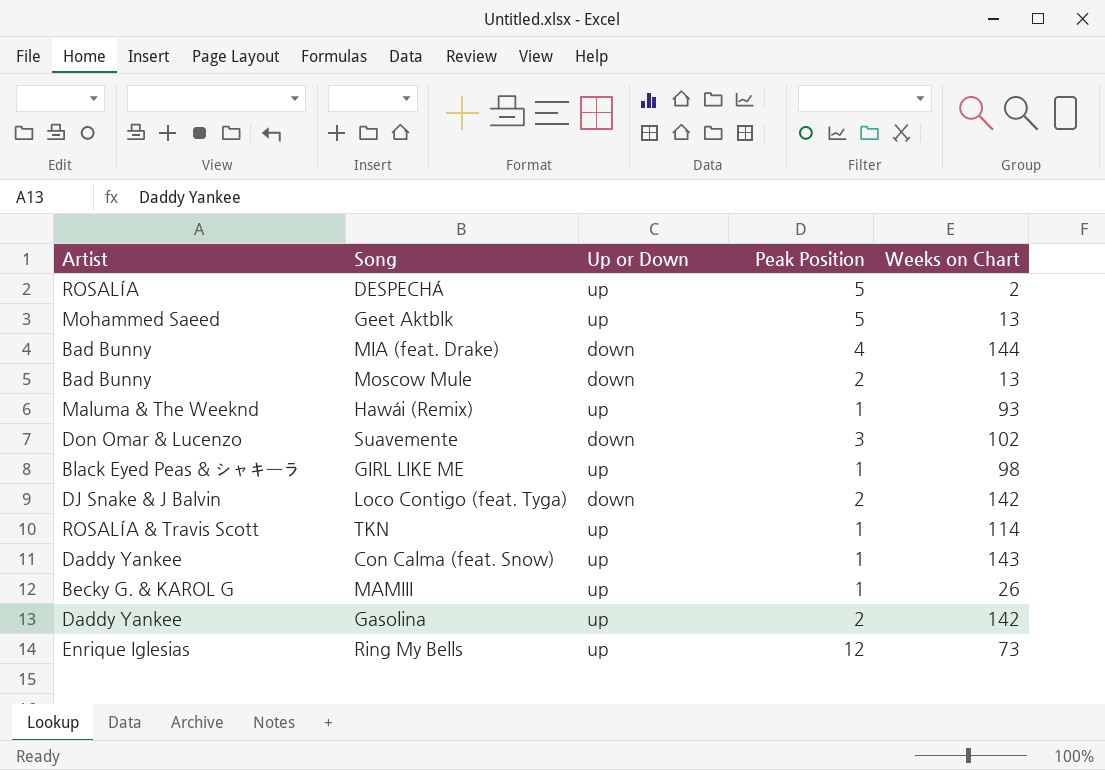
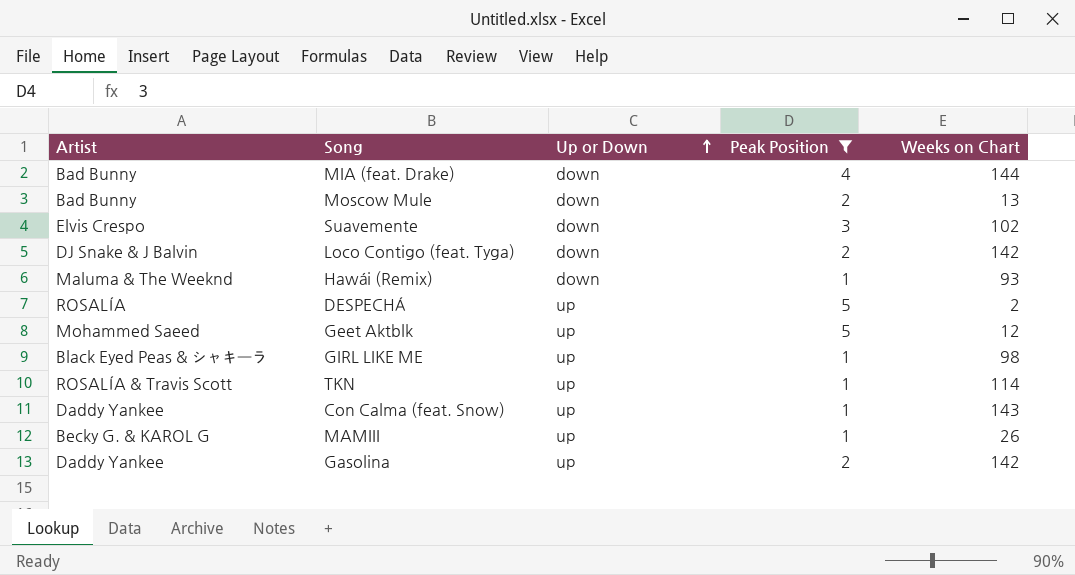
filter: none -> Peak Position != 12
row order: none -> Up or Down ascending
Suavemente | Artist: Don Omar & Lucenzo -> Elvis Crespo
Hawái (Remix) | Up or Down: up -> down
Geet Aktblk | Weeks on Chart: 13 -> 12

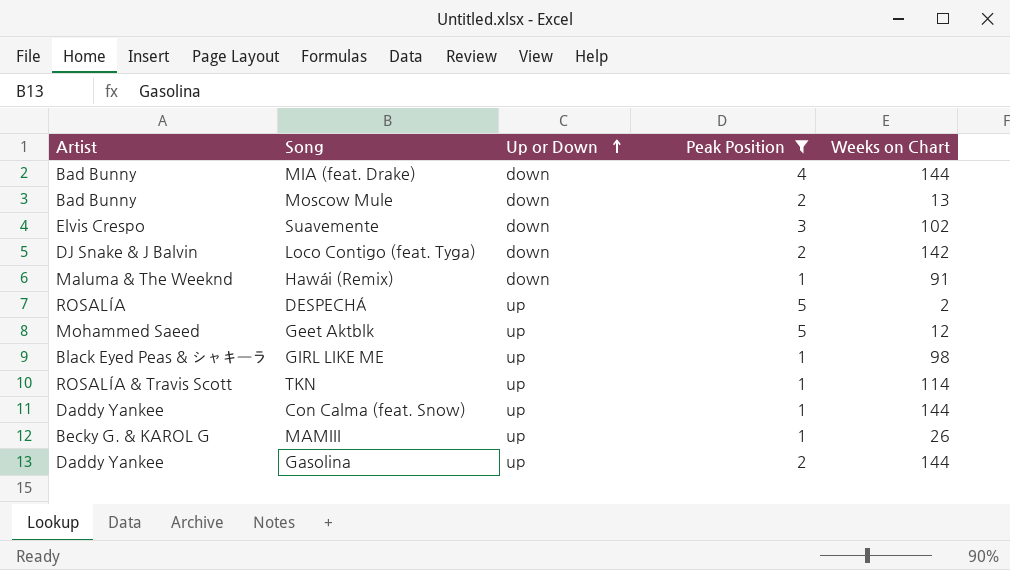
Hawái (Remix) | Weeks on Chart: 93 -> 91
Con Calma (feat. Snow) | Weeks on Chart: 143 -> 144
Gasolina | Weeks on Chart: 142 -> 144

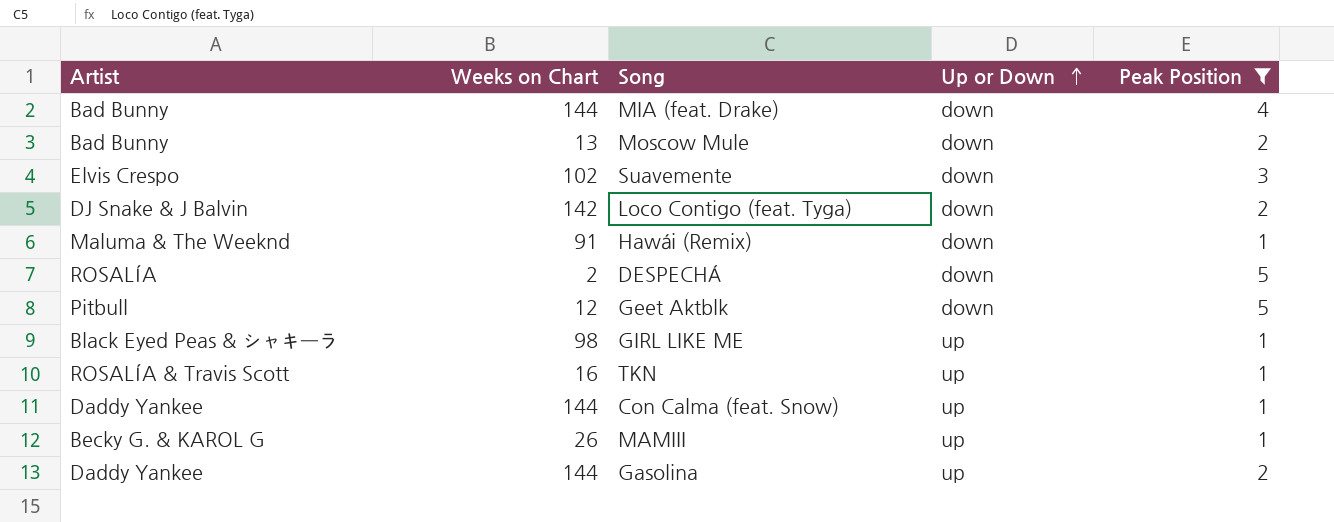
column Weeks on Chart | position: 5 -> 2
DESPECHÁ | Up or Down: up -> down
Geet Aktblk | Artist: Mohammed Saeed -> Pitbull
Geet Aktblk | Up or Down: up -> down
TKN | Weeks on Chart: 114 -> 16

